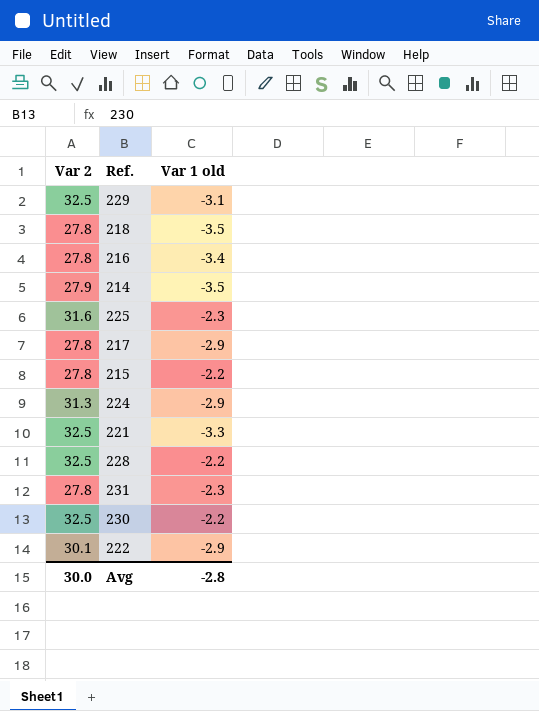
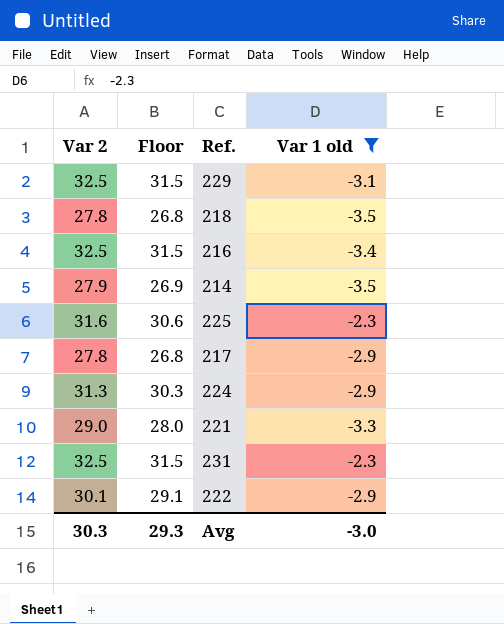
filter: none -> Var 1 old != -2.2
column Floor | formula: none -> [Var 2] - 1
216 | Var 2: 27.8 -> 32.5
221 | Var 2: 32.5 -> 29.0
231 | Var 2: 27.8 -> 32.5
Avg | Var 2: 30.0 -> 30.3
Avg | Var 1 old: -2.8 -> -3.0

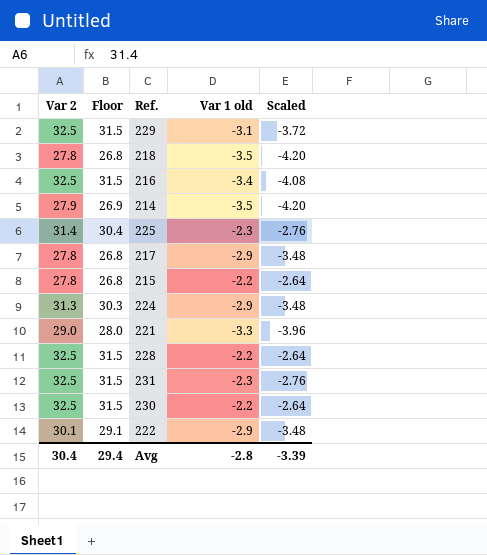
filter: Var 1 old != -2.2 -> none
column Scaled | formula: none -> [Var 1 old] * 1.2
225 | Var 2: 31.6 -> 31.4
225 | Floor: 30.6 -> 30.4
Avg | Var 2: 30.3 -> 30.4
Avg | Floor: 29.3 -> 29.4
Avg | Var 1 old: -3.0 -> -2.8

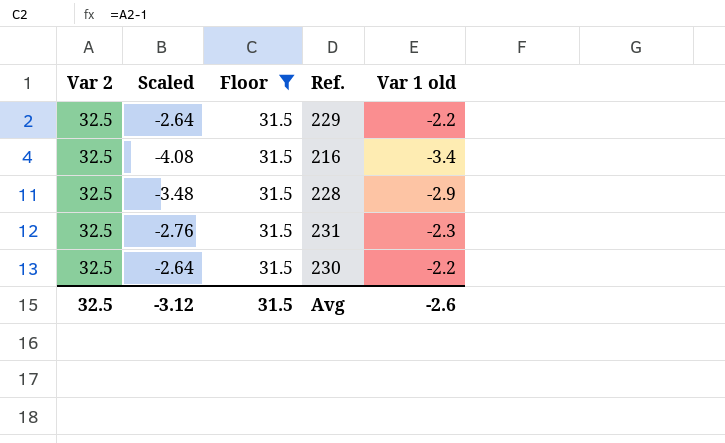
filter: none -> Floor = 31.5
column Scaled | position: 5 -> 2
229 | Scaled: -3.72 -> -2.64
229 | Var 1 old: -3.1 -> -2.2
228 | Scaled: -2.64 -> -3.48
228 | Var 1 old: -2.2 -> -2.9
Avg | Var 2: 30.4 -> 32.5
Avg | Scaled: -3.39 -> -3.12
Avg | Floor: 29.4 -> 31.5
Avg | Var 1 old: -2.8 -> -2.6

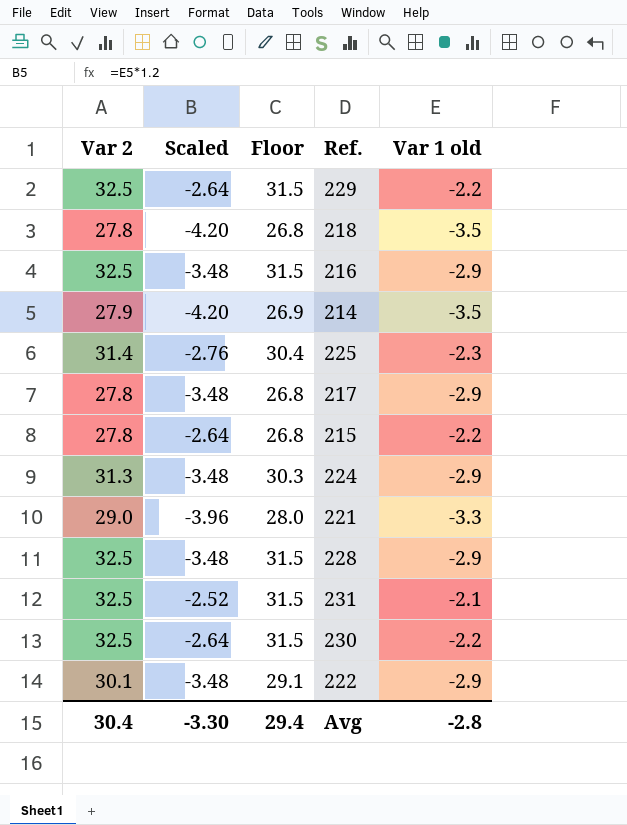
filter: Floor = 31.5 -> none
216 | Scaled: -4.08 -> -3.48
216 | Var 1 old: -3.4 -> -2.9
231 | Scaled: -2.76 -> -2.52
231 | Var 1 old: -2.3 -> -2.1
Avg | Var 2: 32.5 -> 30.4
Avg | Scaled: -3.12 -> -3.30
Avg | Floor: 31.5 -> 29.4
Avg | Var 1 old: -2.6 -> -2.8

